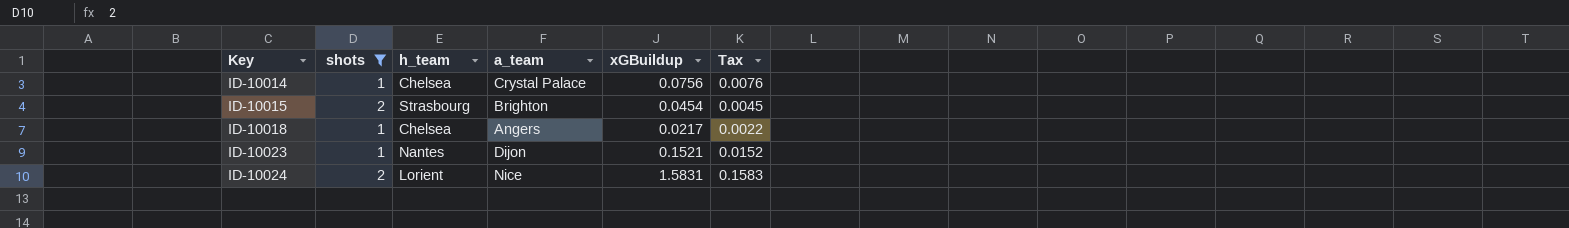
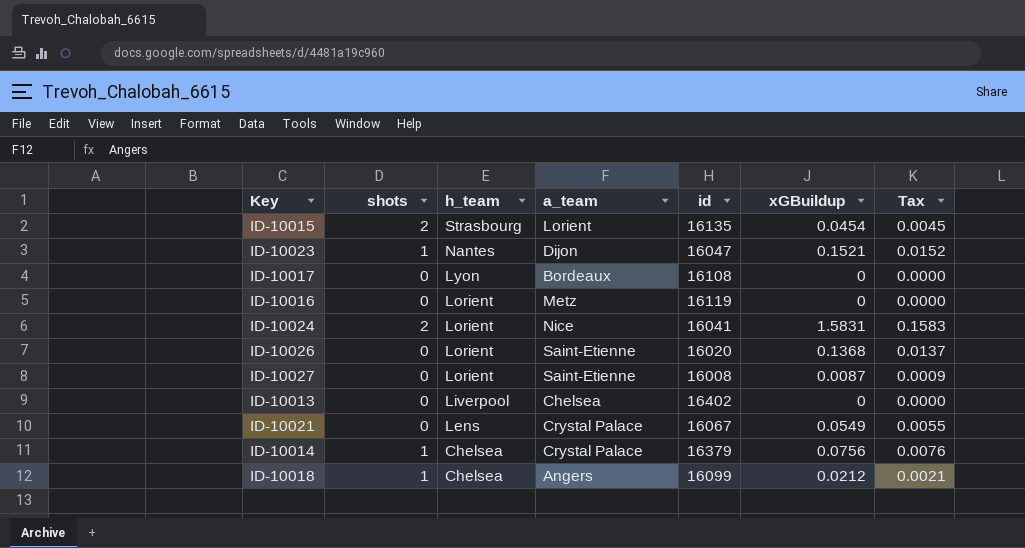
filter: shots != 0 -> none
row order: Key ascending -> h_team descending
column id | position: none -> 5
ID-10015 | a_team: Brighton -> Lorient
ID-10018 | xGBuildup: 0.0217 -> 0.0212
ID-10018 | Tax: 0.0022 -> 0.0021

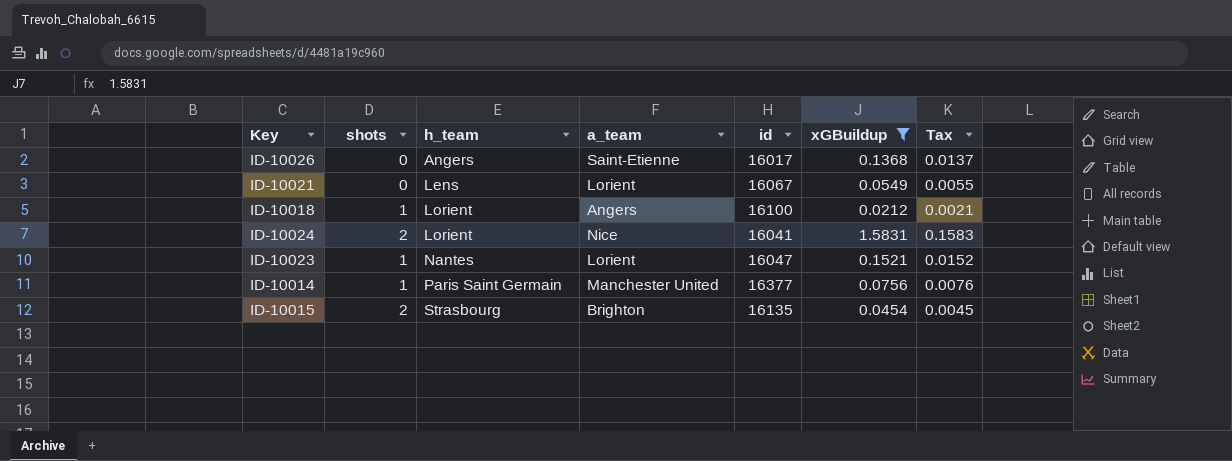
filter: none -> xGBuildup >= 0.0212
row order: h_team descending -> h_team ascending
ID-10026 | h_team: Lorient -> Angers
ID-10026 | id: 16020 -> 16017
ID-10021 | a_team: Crystal Palace -> Lorient
ID-10018 | h_team: Chelsea -> Lorient
ID-10018 | id: 16099 -> 16100
ID-10023 | a_team: Dijon -> Lorient
ID-10014 | h_team: Chelsea -> Paris Saint Germain
ID-10014 | a_team: Crystal Palace -> Manchester United
ID-10014 | id: 16379 -> 16377
ID-10015 | a_team: Lorient -> Brighton

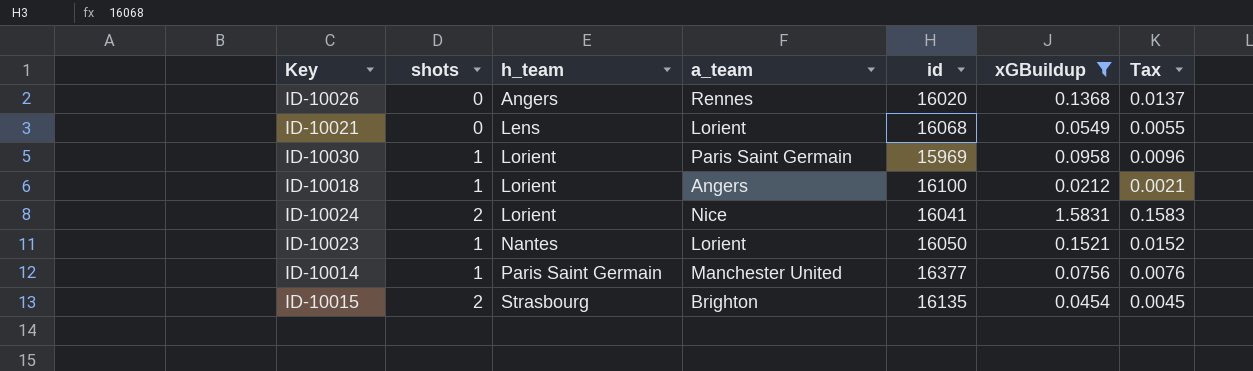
ID-10026 | a_team: Saint-Etienne -> Rennes
ID-10026 | id: 16017 -> 16020
ID-10021 | id: 16067 -> 16068
row ID-10030: none -> 1 | Lorient | Paris Saint Germain | 15969 | 0.0958 | 0.0096
ID-10023 | id: 16047 -> 16050

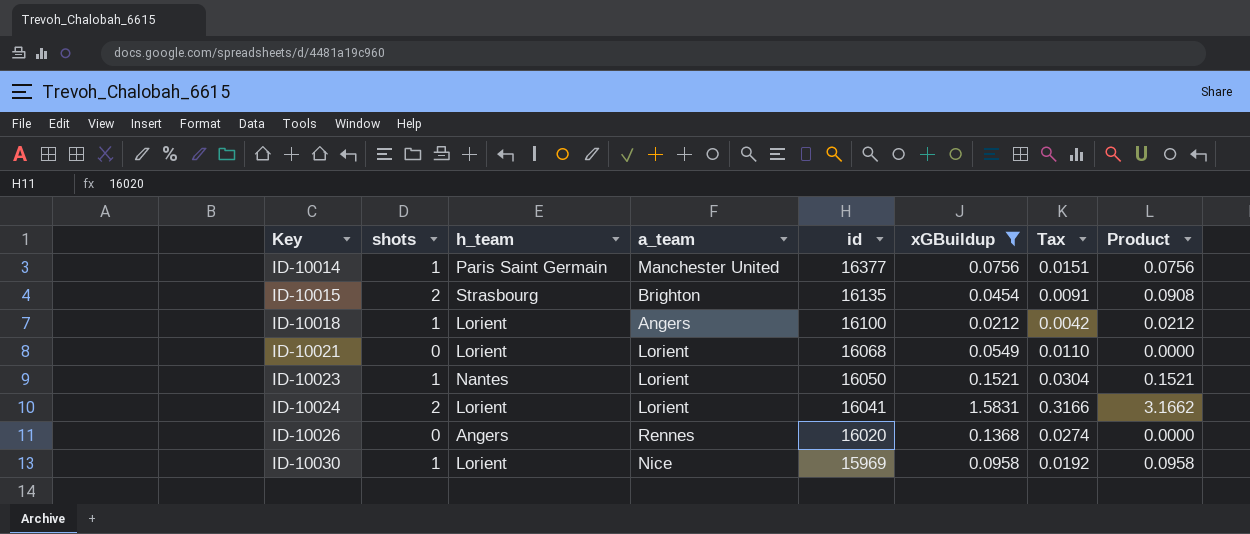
row order: h_team ascending -> Key ascending
column Tax | formula: [xGBuildup] * 0.1 -> [xGBuildup] * 0.2
column Product | formula: none -> [shots] * [xGBuildup]
ID-10021 | h_team: Lens -> Lorient
ID-10024 | a_team: Nice -> Lorient
ID-10030 | a_team: Paris Saint Germain -> Nice

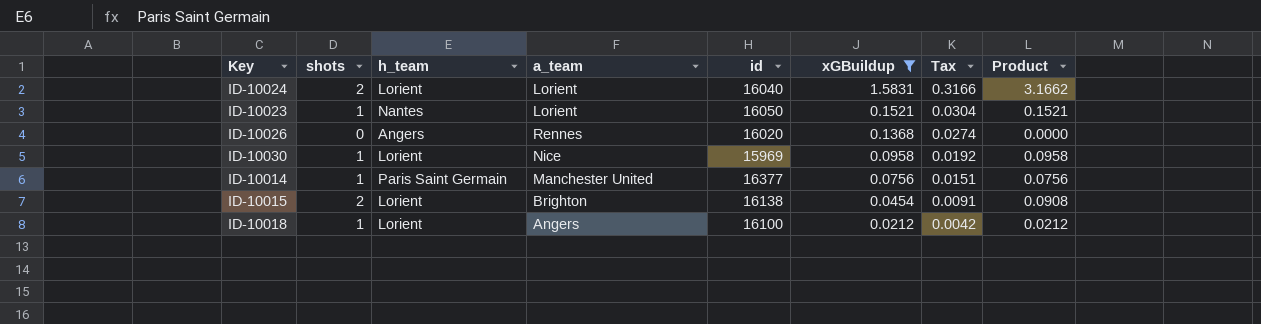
row order: Key ascending -> xGBuildup descending
row ID-10021: 0 | Lorient | Lorient | 16068 | 0.0549 | 0.0110 | 0.0000 -> none
ID-10024 | id: 16041 -> 16040
ID-10015 | h_team: Strasbourg -> Lorient
ID-10015 | id: 16135 -> 16138

